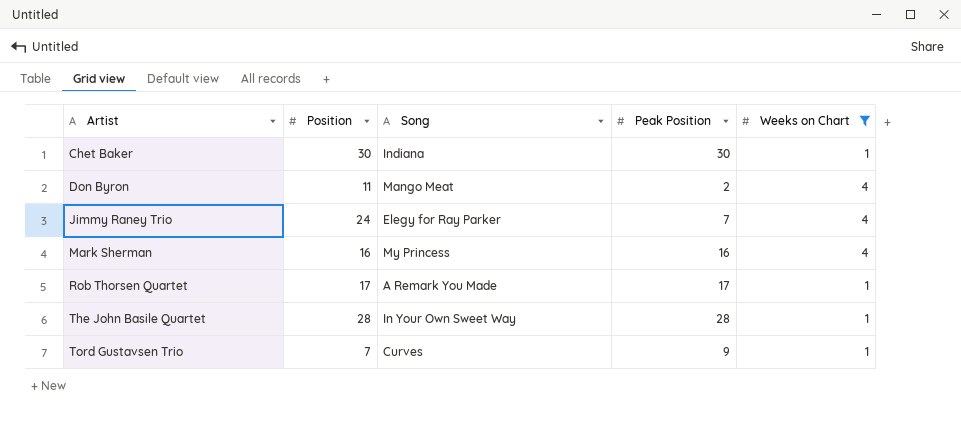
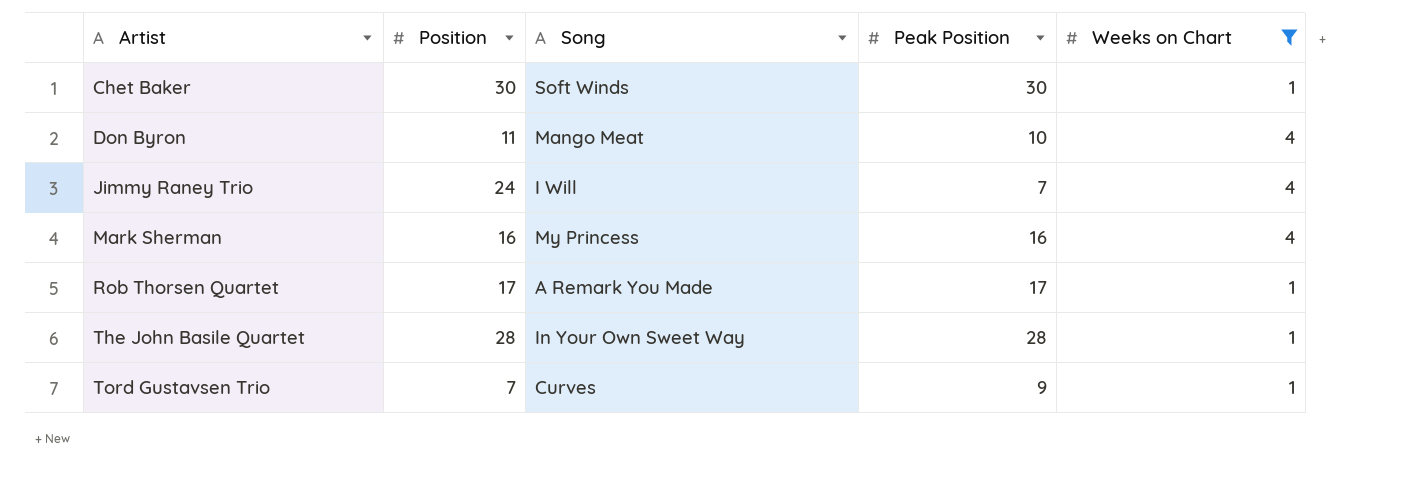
Chet Baker | Song: Indiana -> Soft Winds
Don Byron | Peak Position: 2 -> 10
Jimmy Raney Trio | Song: Elegy for Ray Parker -> I Will

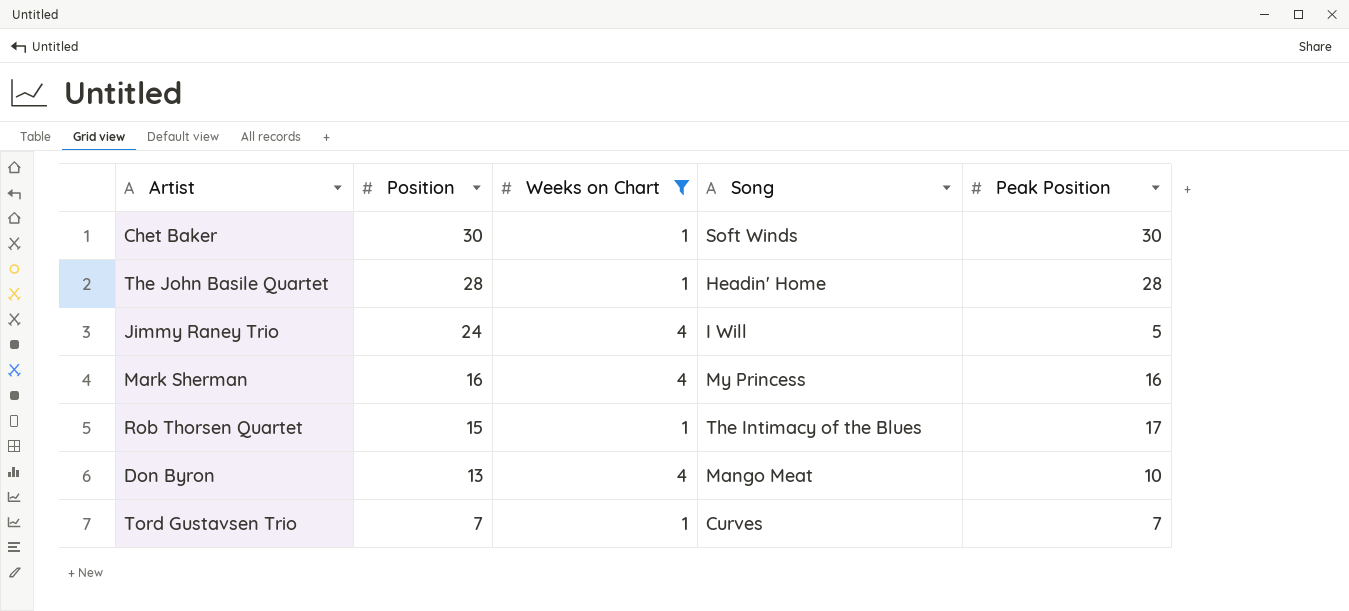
row order: Artist ascending -> Position descending
column Weeks on Chart | position: 5 -> 3
The John Basile Quartet | Song: In Your Own Sweet Way -> Headin' Home
Jimmy Raney Trio | Peak Position: 7 -> 5
Rob Thorsen Quartet | Position: 17 -> 15
Rob Thorsen Quartet | Song: A Remark You Made -> The Intimacy of the Blues
Don Byron | Position: 11 -> 13
Tord Gustavsen Trio | Peak Position: 9 -> 7

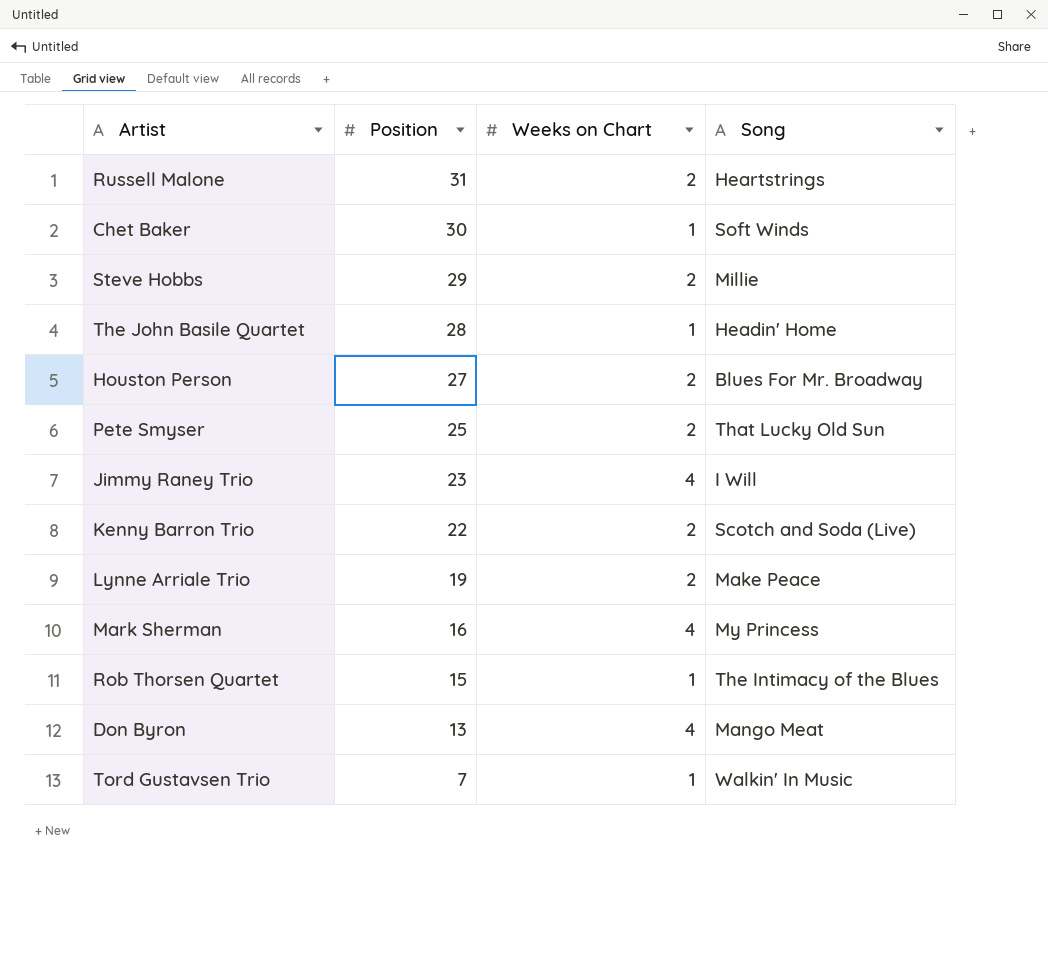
filter: Weeks on Chart != 2 -> none
column Peak Position | position: 5 -> none
Jimmy Raney Trio | Position: 24 -> 23
Tord Gustavsen Trio | Song: Curves -> Walkin' In Music

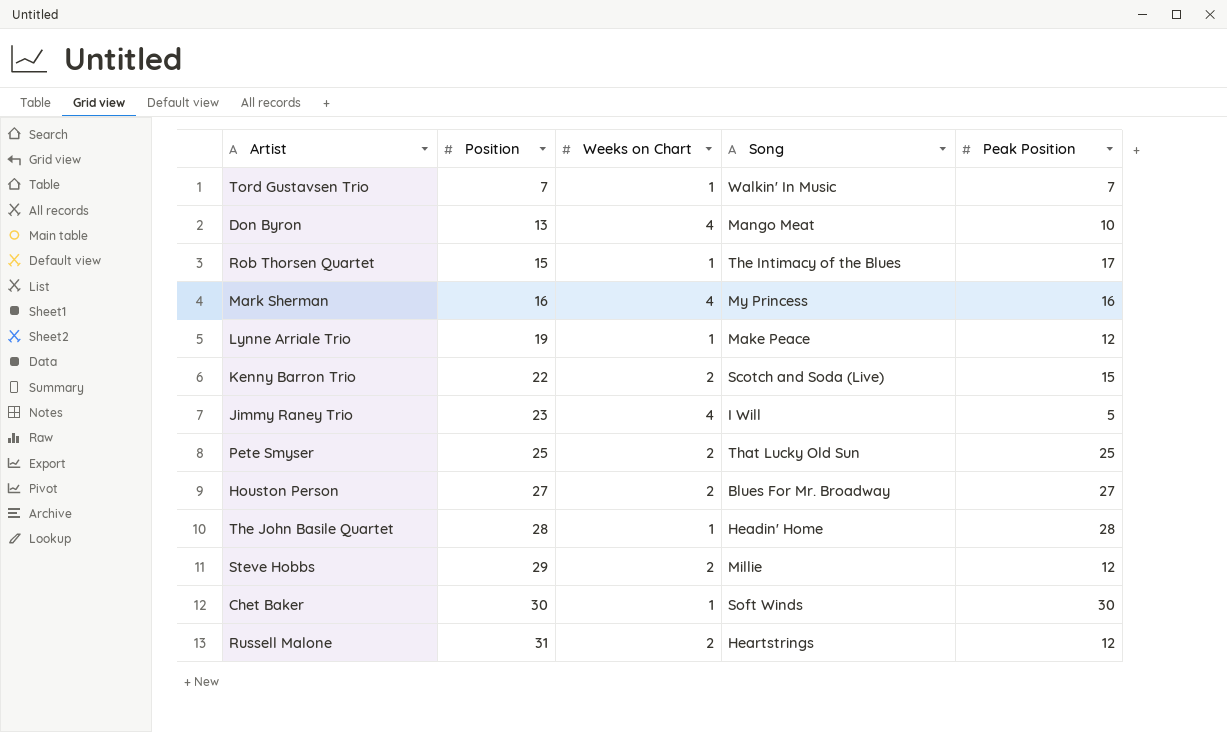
row order: Position descending -> Position ascending
column Peak Position | position: none -> 5
Lynne Arriale Trio | Weeks on Chart: 2 -> 1

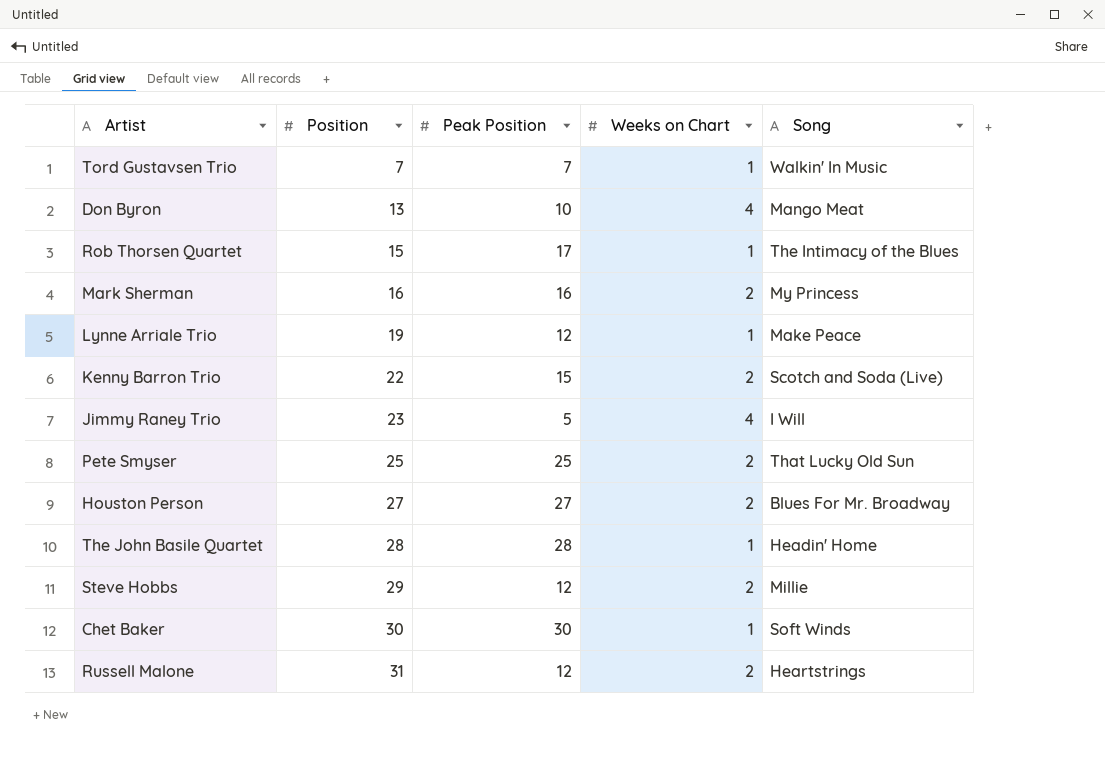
column Peak Position | position: 5 -> 3
Mark Sherman | Weeks on Chart: 4 -> 2

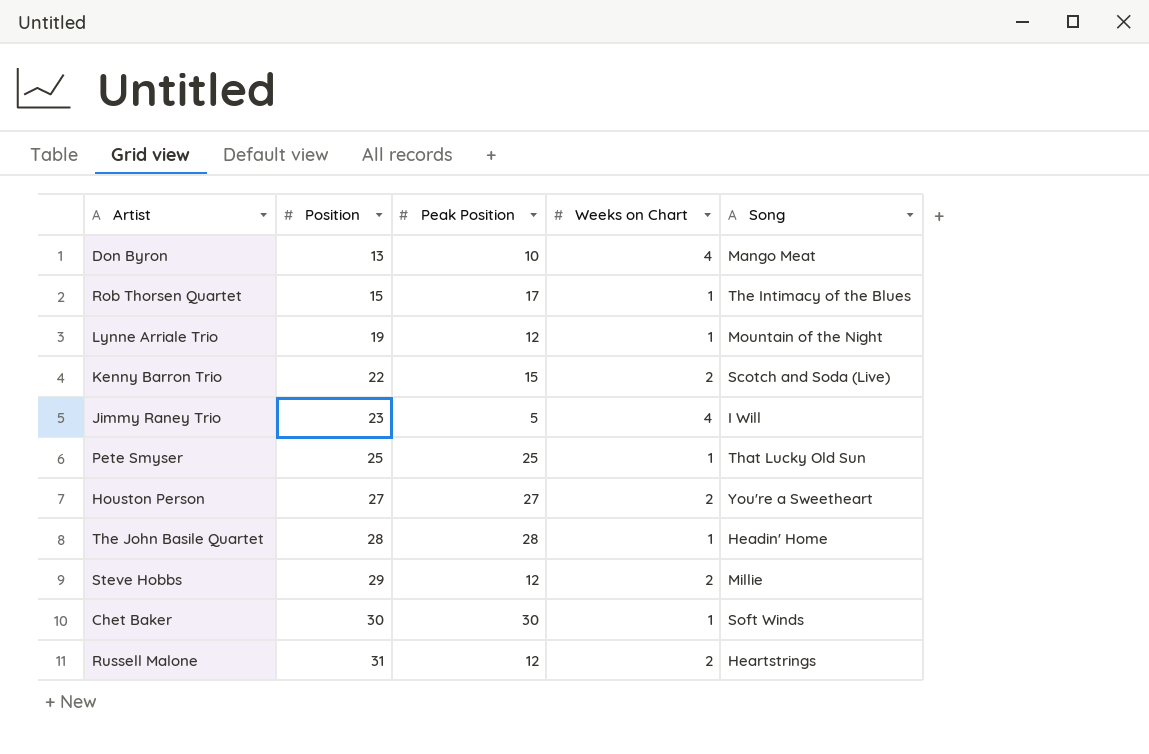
row Tord Gustavsen Trio: 7 | 7 | 1 | Walkin' In Music -> none
row Mark Sherman: 16 | 16 | 2 | My Princess -> none
Lynne Arriale Trio | Song: Make Peace -> Mountain of the Night
Pete Smyser | Weeks on Chart: 2 -> 1
Houston Person | Song: Blues For Mr. Broadway -> You're a Sweetheart

